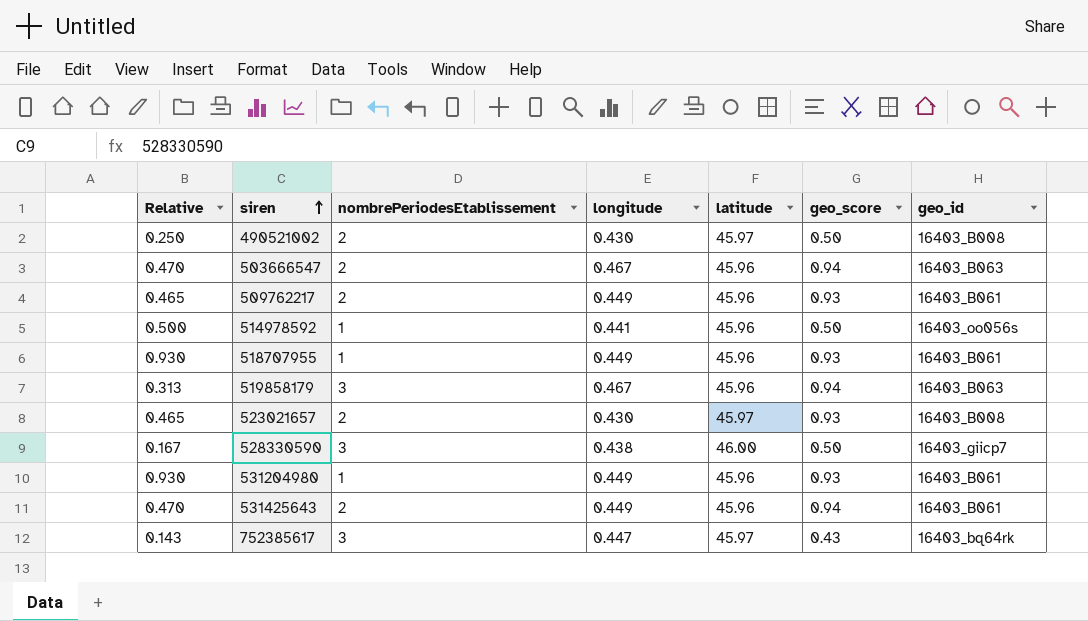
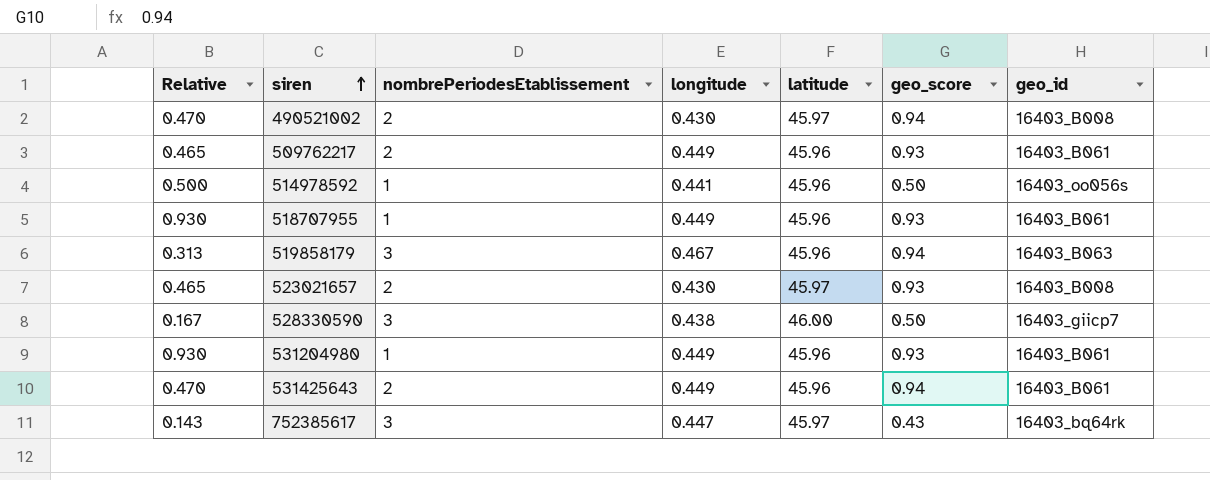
row 503666547: 0.470 | 2 | 0.467 | 45.96 | 0.94 | 16403_B063 -> none
490521002 | Relative: 0.250 -> 0.470
490521002 | geo_score: 0.50 -> 0.94

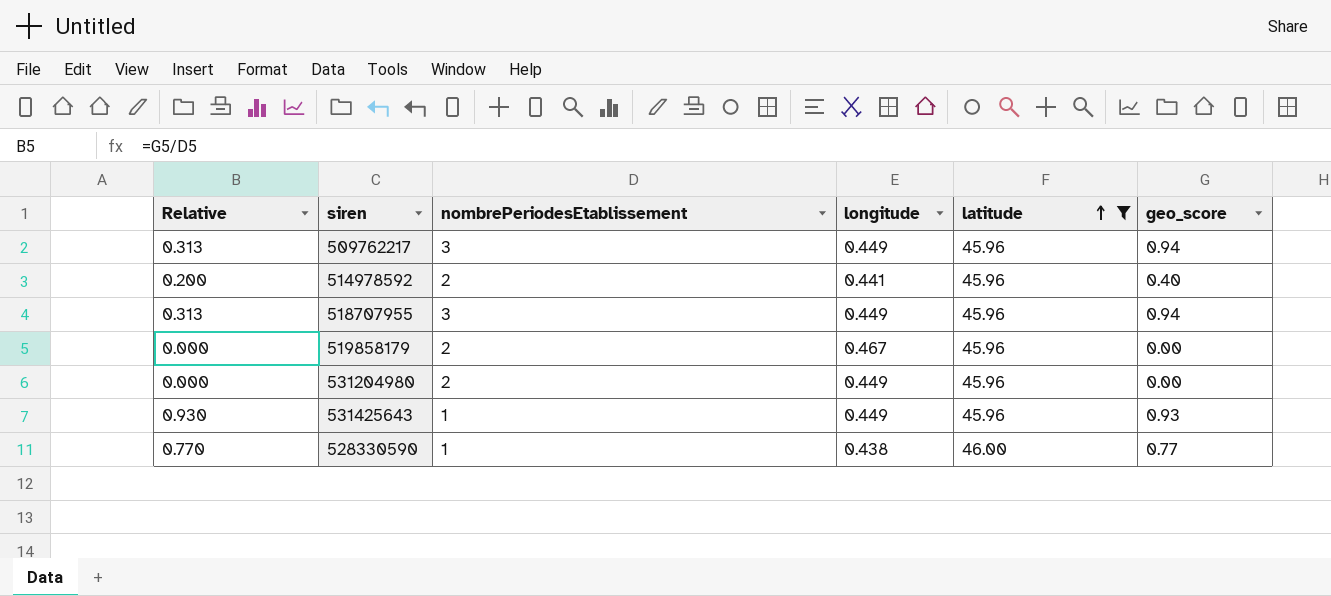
filter: none -> latitude != 45.97
row order: siren ascending -> latitude ascending
column geo_id | position: 7 -> none
509762217 | Relative: 0.465 -> 0.313
509762217 | nombrePeriodesEtablissement: 2 -> 3
509762217 | geo_score: 0.93 -> 0.94
514978592 | Relative: 0.500 -> 0.200
514978592 | nombrePeriodesEtablissement: 1 -> 2
514978592 | geo_score: 0.50 -> 0.40
518707955 | Relative: 0.930 -> 0.313
518707955 | nombrePeriodesEtablissement: 1 -> 3
518707955 | geo_score: 0.93 -> 0.94
519858179 | Relative: 0.313 -> 0.000
519858179 | nombrePeriodesEtablissement: 3 -> 2
519858179 | geo_score: 0.94 -> 0.00
531204980 | Relative: 0.930 -> 0.000
531204980 | nombrePeriodesEtablissement: 1 -> 2
531204980 | geo_score: 0.93 -> 0.00
531425643 | Relative: 0.470 -> 0.930
531425643 | nombrePeriodesEtablissement: 2 -> 1
531425643 | geo_score: 0.94 -> 0.93
528330590 | Relative: 0.167 -> 0.770
528330590 | nombrePeriodesEtablissement: 3 -> 1
528330590 | geo_score: 0.50 -> 0.77

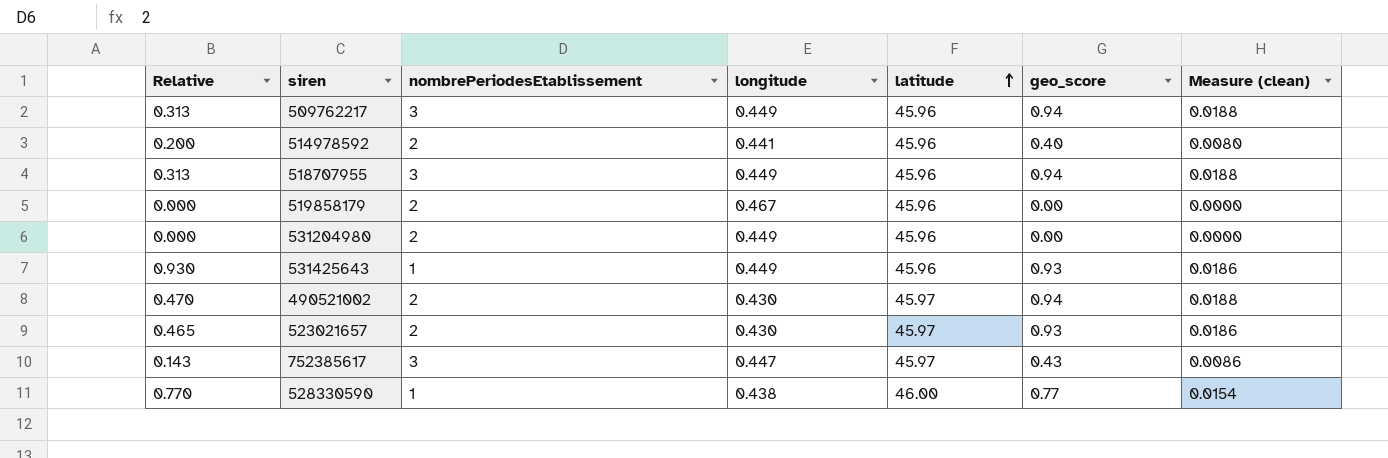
filter: latitude != 45.97 -> none
column Measure (clean) | formula: none -> [geo_score] * 0.02

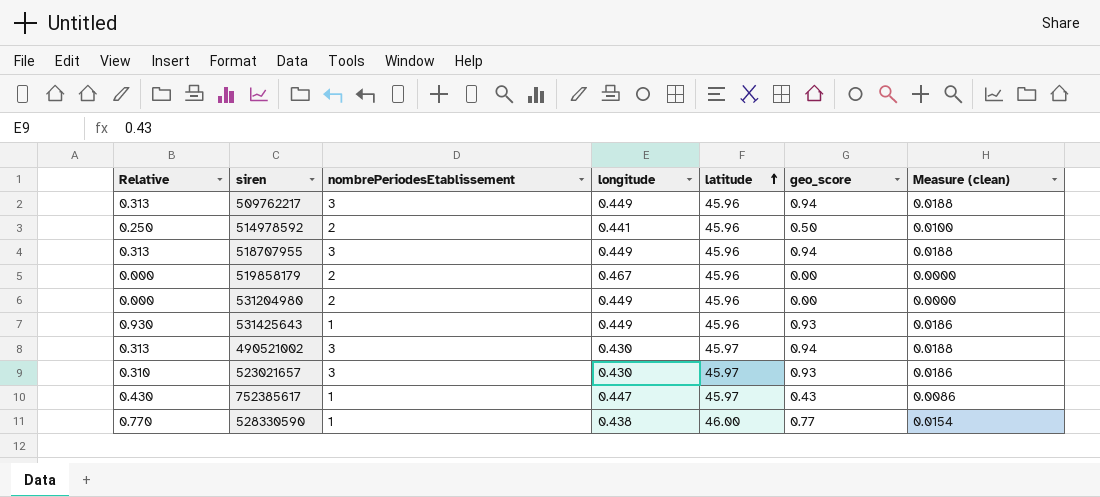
514978592 | Relative: 0.200 -> 0.250
514978592 | geo_score: 0.40 -> 0.50
514978592 | Measure (clean): 0.0080 -> 0.0100
490521002 | Relative: 0.470 -> 0.313
490521002 | nombrePeriodesEtablissement: 2 -> 3
523021657 | Relative: 0.465 -> 0.310
523021657 | nombrePeriodesEtablissement: 2 -> 3
752385617 | Relative: 0.143 -> 0.430
752385617 | nombrePeriodesEtablissement: 3 -> 1

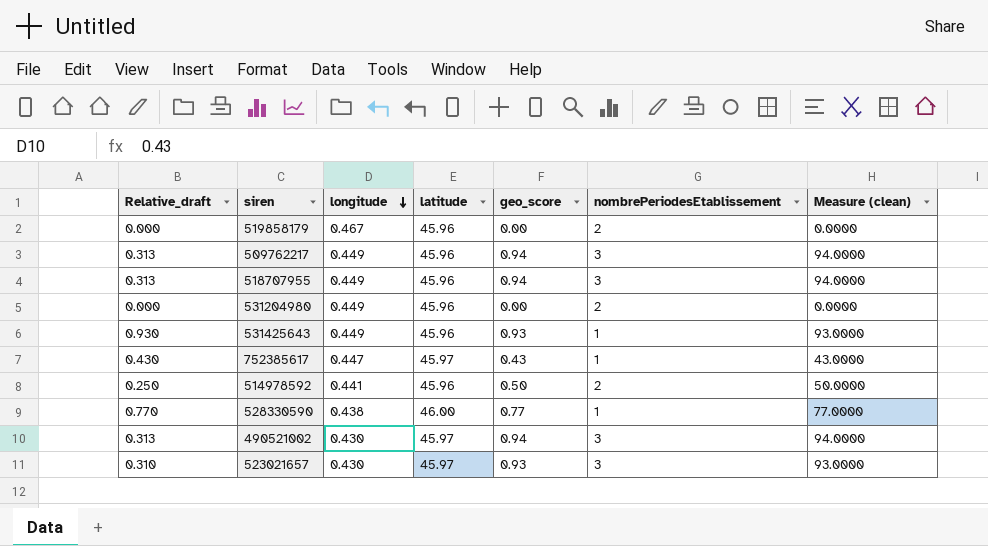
row order: latitude ascending -> longitude descending
column name: Relative -> Relative_draft
column nombrePeriodesEtablissement | position: 3 -> 6
column Measure (clean) | formula: [geo_score] * 0.02 -> [geo_score] * 100

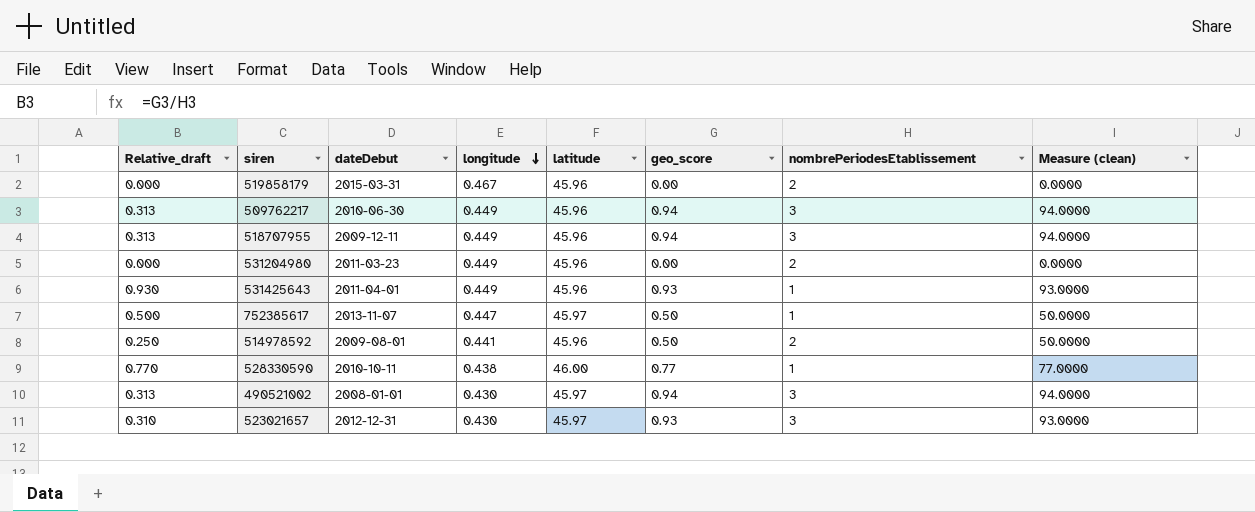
column dateDebut | position: none -> 3
752385617 | Relative_draft: 0.430 -> 0.500
752385617 | geo_score: 0.43 -> 0.50
752385617 | Measure (clean): 43.0000 -> 50.0000

